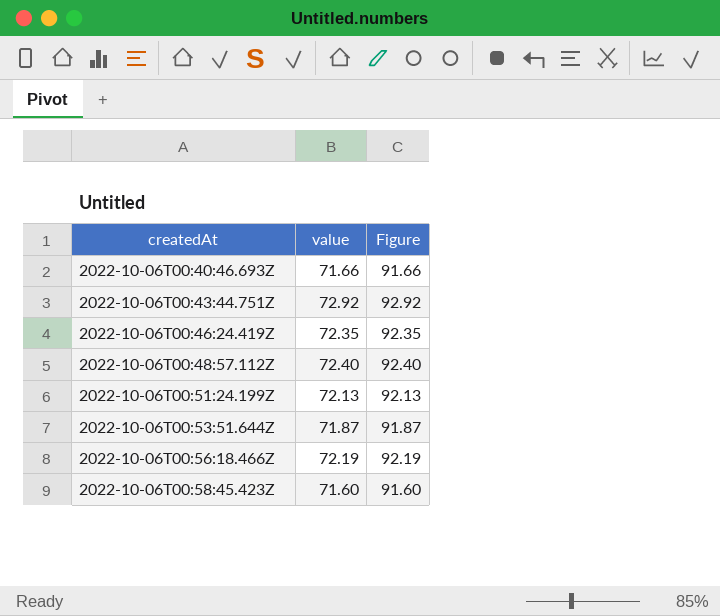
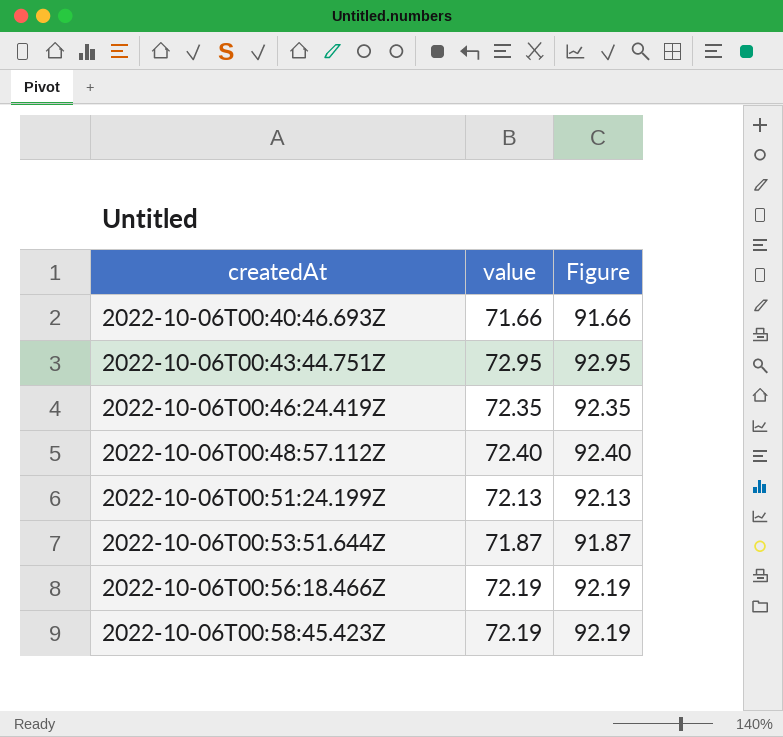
2022-10-06T00:43:44.751Z | value: 72.92 -> 72.95
2022-10-06T00:43:44.751Z | Figure: 92.92 -> 92.95
2022-10-06T00:58:45.423Z | value: 71.60 -> 72.19
2022-10-06T00:58:45.423Z | Figure: 91.60 -> 92.19

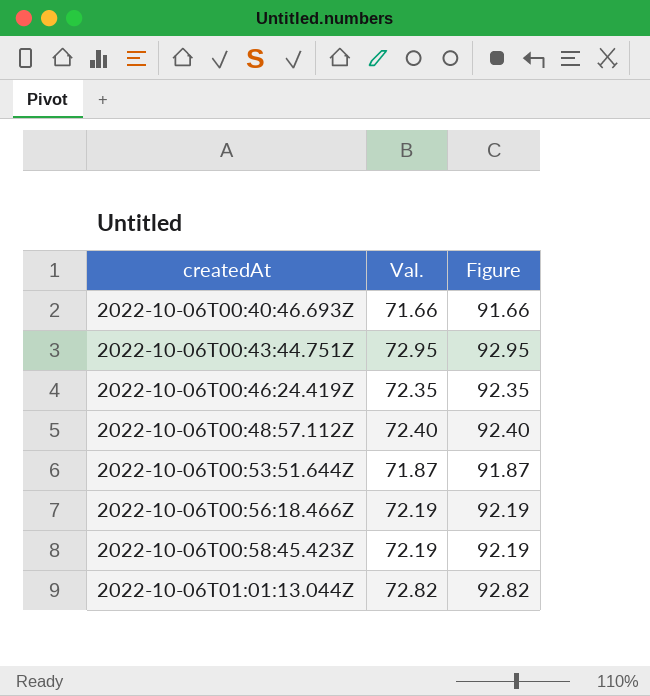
column name: value -> Val.
row 2022-10-06T00:51:24.199Z: 72.13 | 92.13 -> none
row 2022-10-06T01:01:13.044Z: none -> 72.82 | 92.82

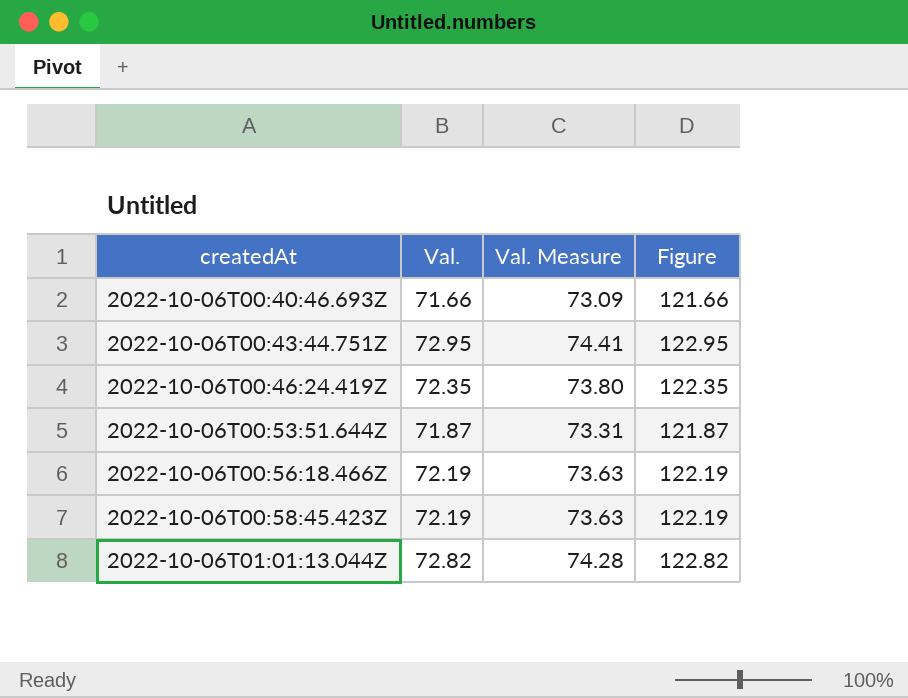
column Val. Measure | formula: none -> [Val.] * 1.02
column Figure | formula: [Val.] + 20 -> [Val.] + 50
row 2022-10-06T00:48:57.112Z: 72.40 | 92.40 -> none

